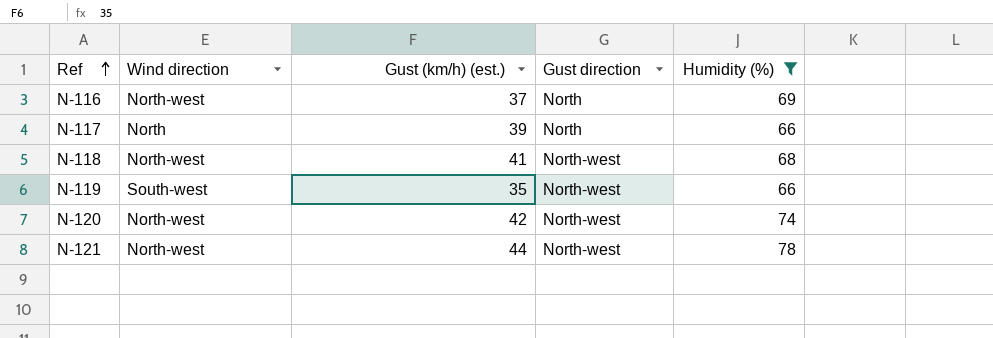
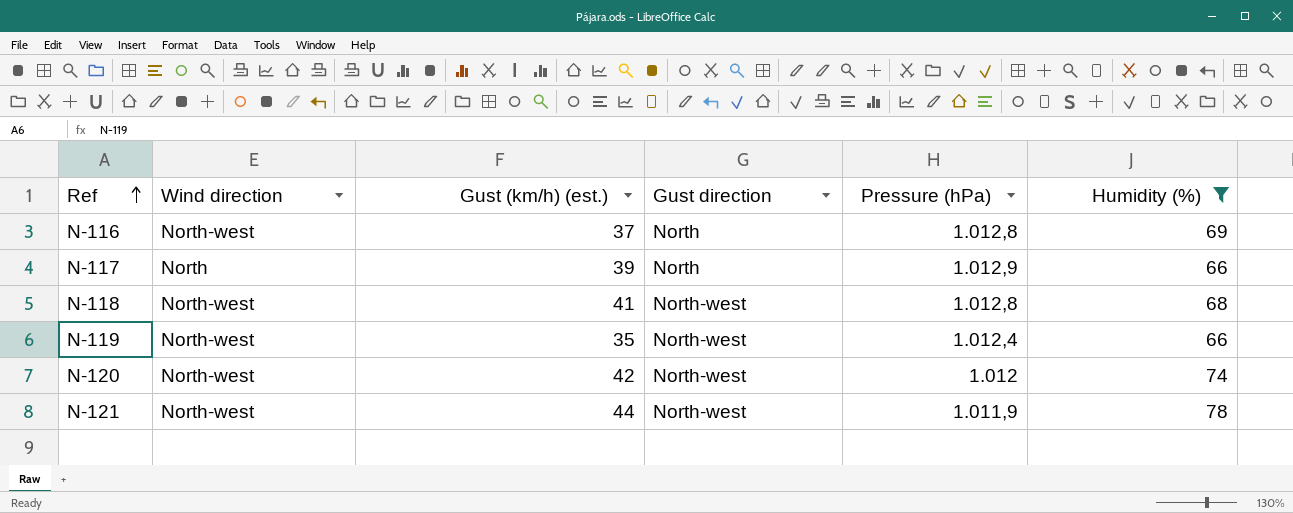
column Pressure (hPa) | position: none -> 5
N-119 | Wind direction: South-west -> North-west

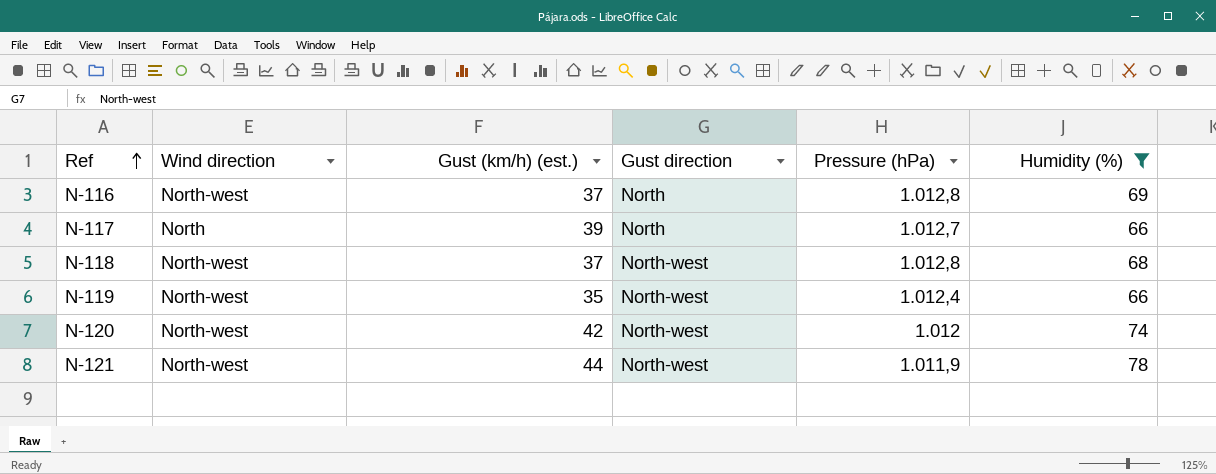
N-117 | Pressure (hPa): 1.012,9 -> 1.012,7
N-118 | Gust (km/h) (est.): 41 -> 37

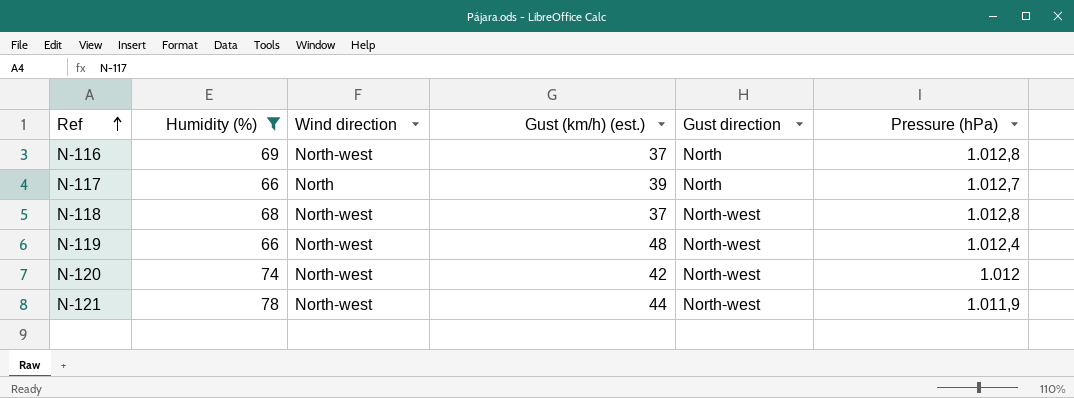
column Humidity (%) | position: 6 -> 2
N-119 | Gust (km/h) (est.): 35 -> 48

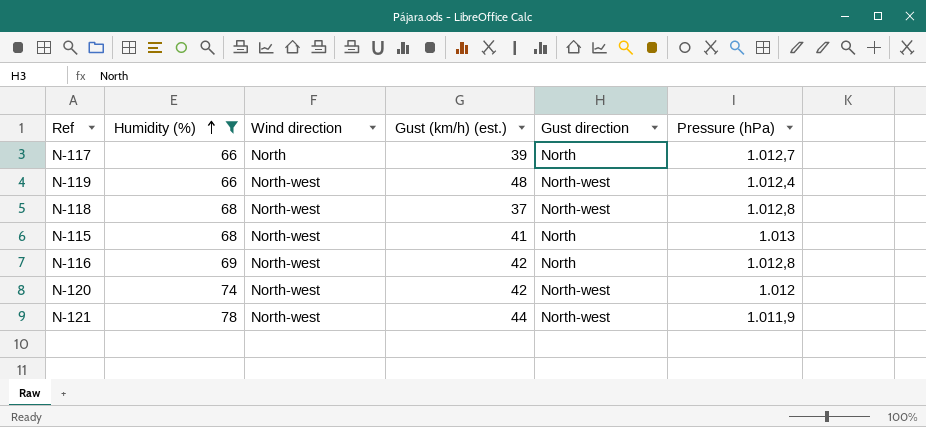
row order: Ref ascending -> Humidity (%) ascending
row N-115: none -> 68 | North-west | 41 | North | 1.013
N-116 | Gust (km/h) (est.): 37 -> 42

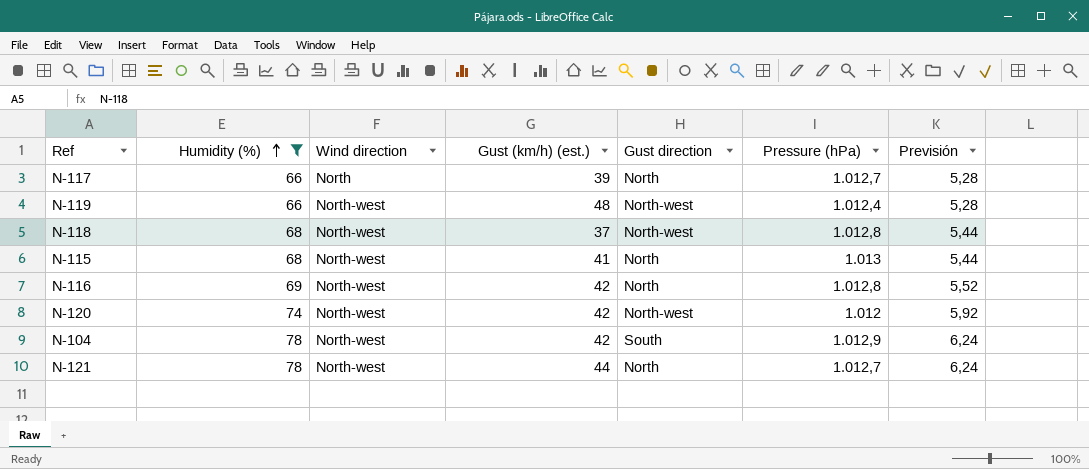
column Previsión | formula: none -> [Humidity (%)] * 0,08
row N-104: none -> 78 | North-west | 42 | South | 1.012,9 | 6,24
N-121 | Gust direction: North-west -> North
N-121 | Pressure (hPa): 1.011,9 -> 1.012,7

